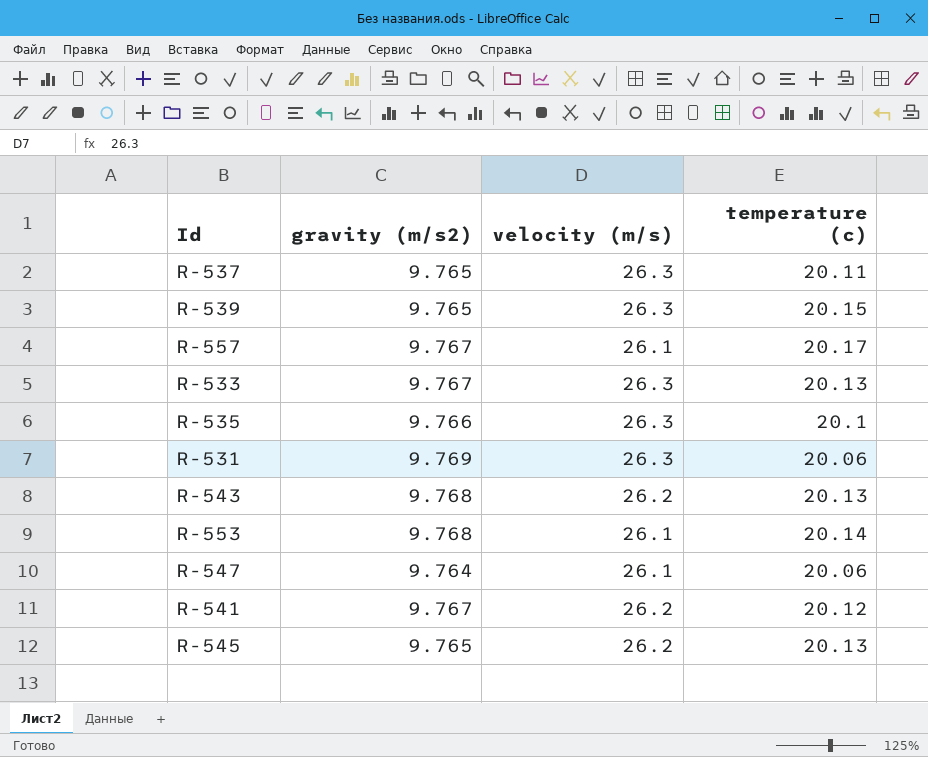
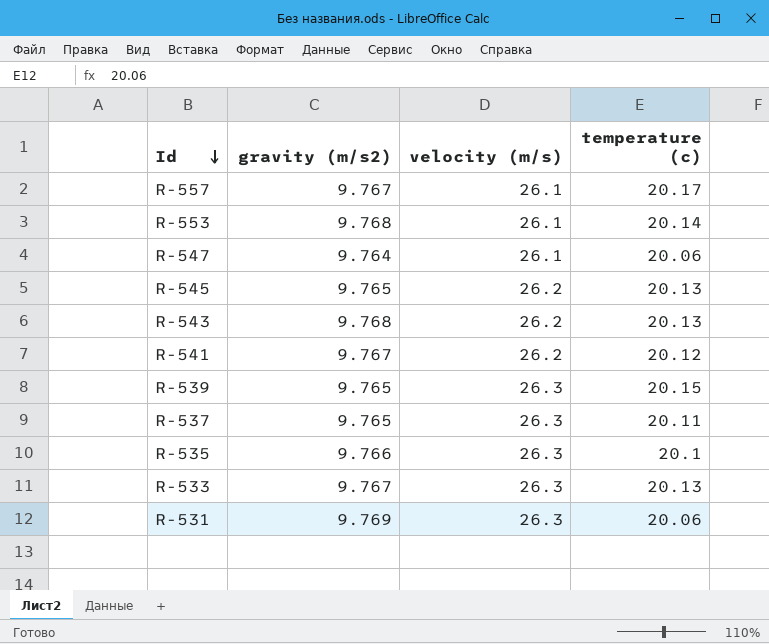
row order: none -> Id descending

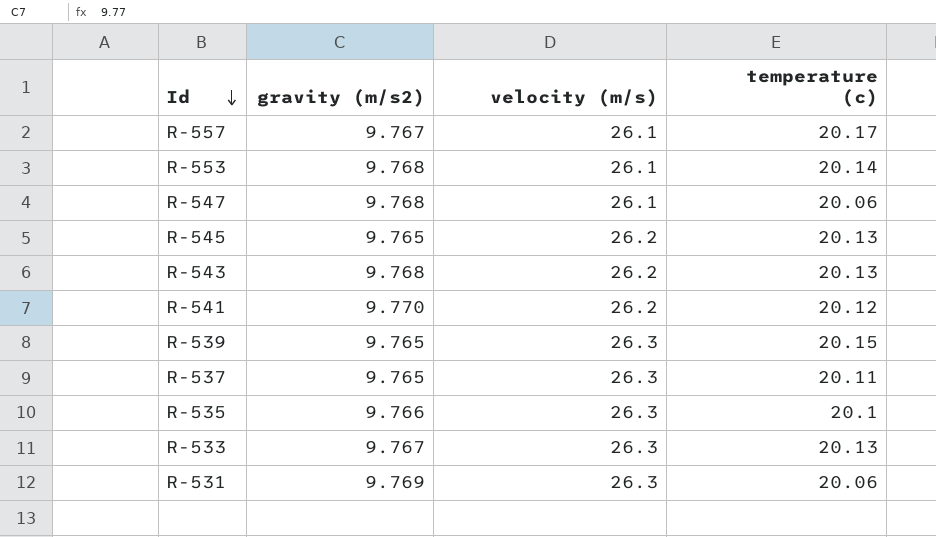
R-547 | gravity (m/s2): 9.764 -> 9.768
R-541 | gravity (m/s2): 9.767 -> 9.770

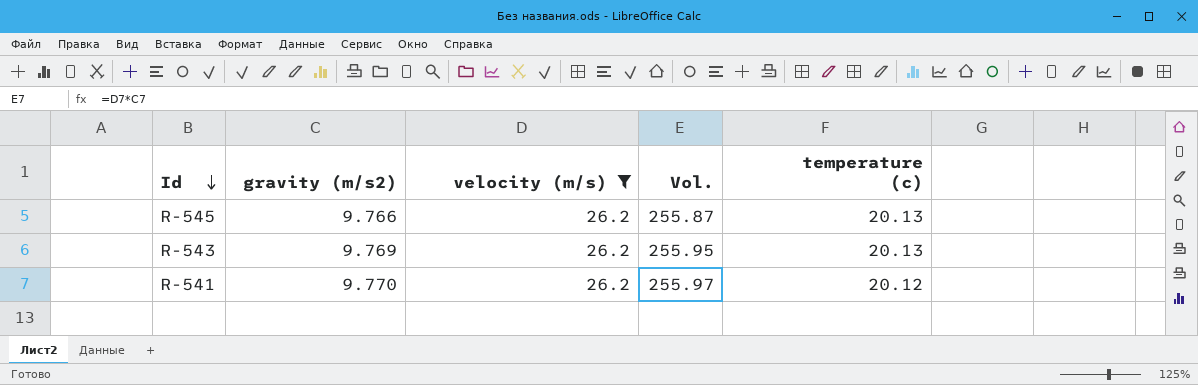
filter: none -> velocity (m/s) = 26.2
column Vol. | formula: none -> [gravity (m/s2)] * [velocity (m/s)]
R-545 | gravity (m/s2): 9.765 -> 9.766
R-543 | gravity (m/s2): 9.768 -> 9.769

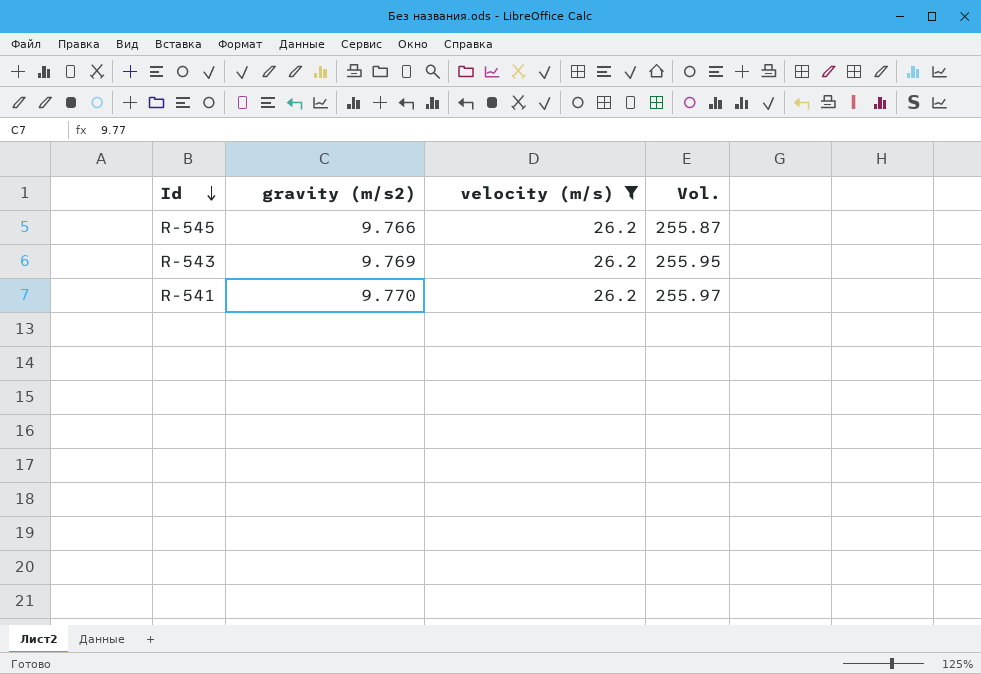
column temperature (c) | position: 5 -> none

